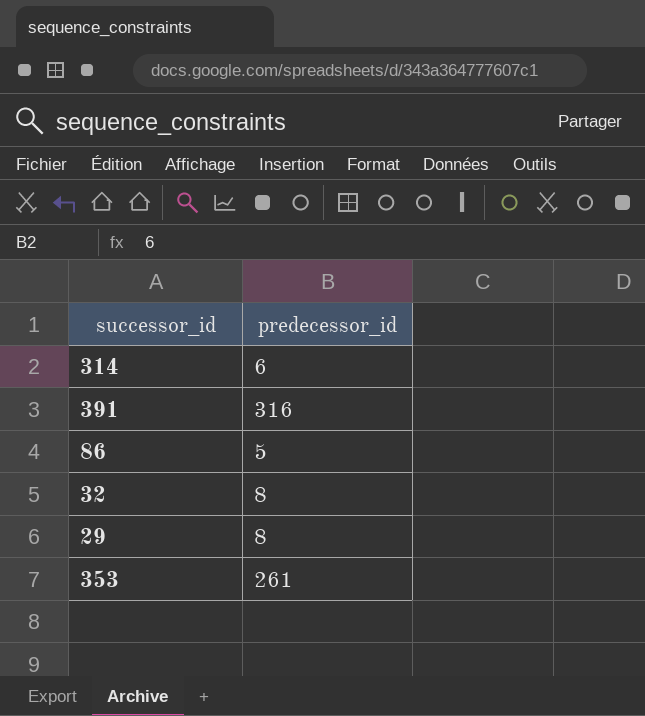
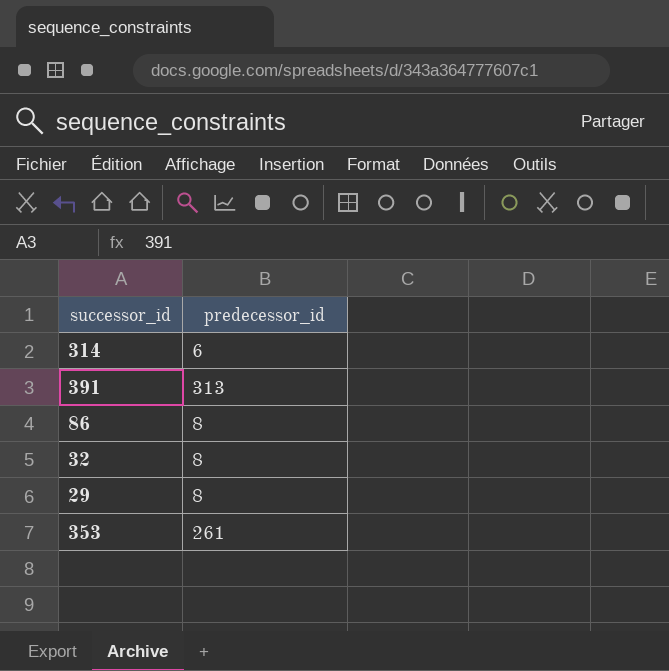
391 | predecessor_id: 316 -> 313
86 | predecessor_id: 5 -> 8

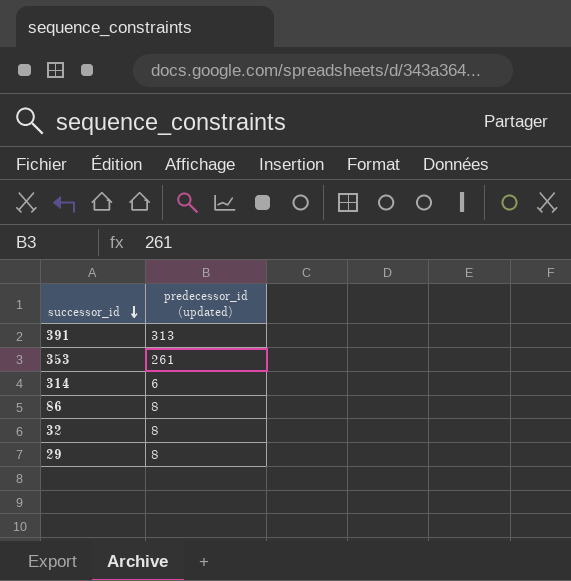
row order: none -> successor_id descending
column name: predecessor_id -> predecessor_id (updated)

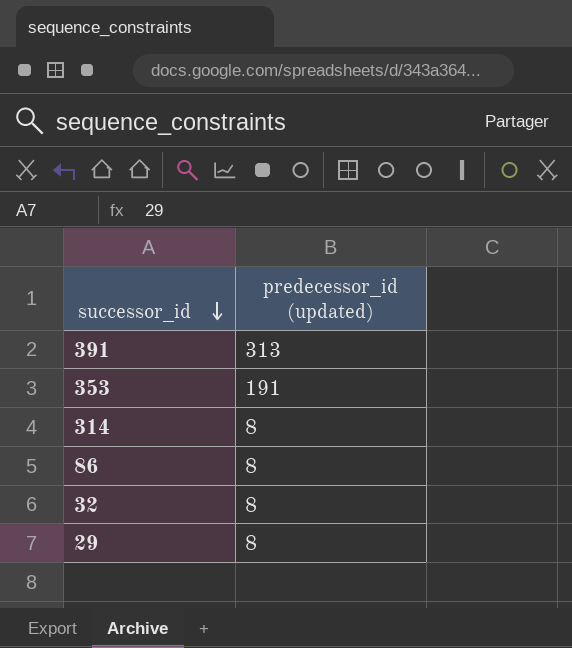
353 | predecessor_id (updated): 261 -> 191
314 | predecessor_id (updated): 6 -> 8

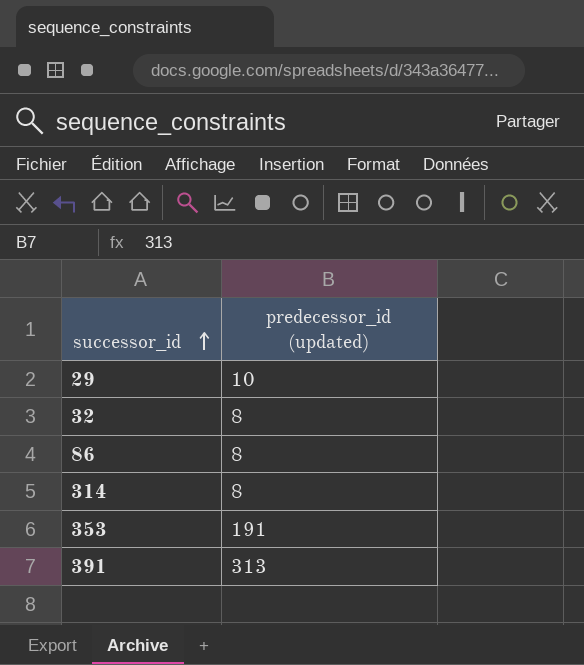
row order: successor_id descending -> successor_id ascending
29 | predecessor_id (updated): 8 -> 10

